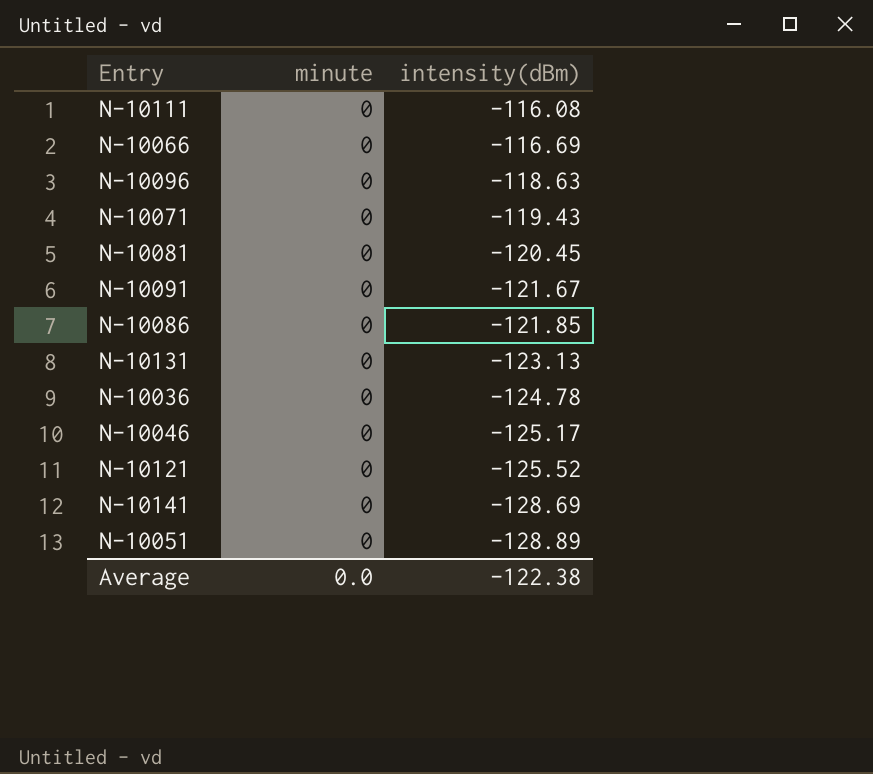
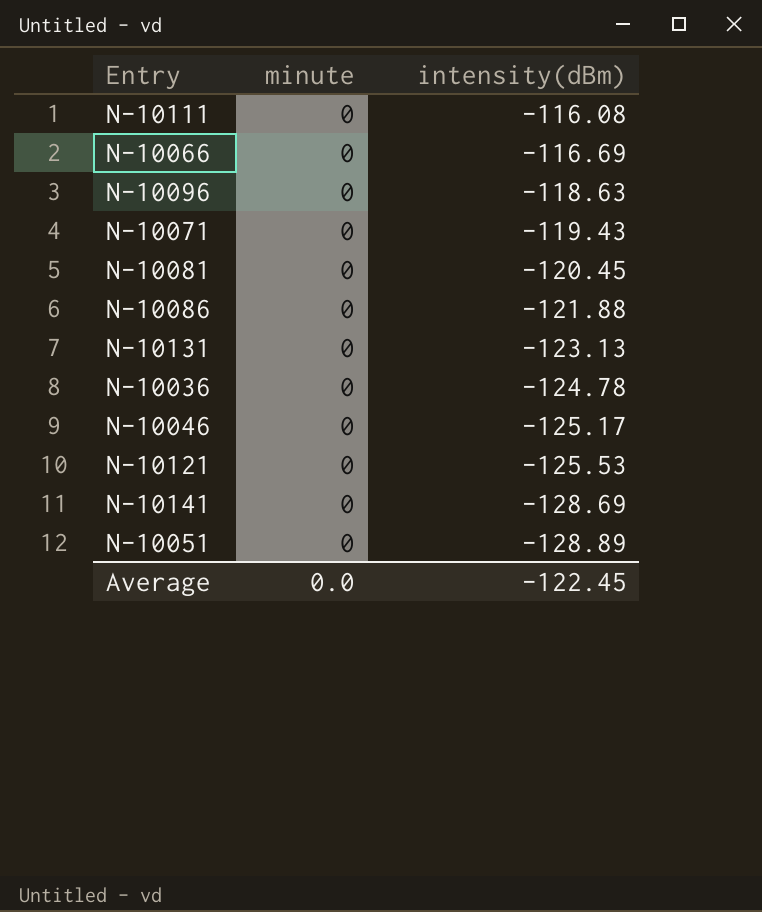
row N-10091: 0 | -121.67 -> none
N-10086 | intensity(dBm): -121.85 -> -121.88
N-10121 | intensity(dBm): -125.52 -> -125.53
Average | intensity(dBm): -122.38 -> -122.45

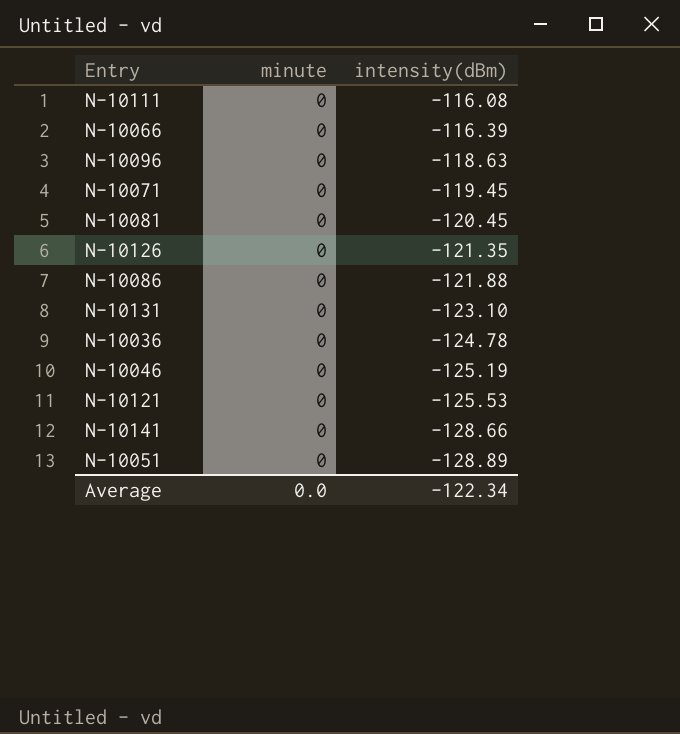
N-10066 | intensity(dBm): -116.69 -> -116.39
N-10071 | intensity(dBm): -119.43 -> -119.45
row N-10126: none -> 0 | -121.35
N-10131 | intensity(dBm): -123.13 -> -123.10
N-10046 | intensity(dBm): -125.17 -> -125.19
N-10141 | intensity(dBm): -128.69 -> -128.66
Average | intensity(dBm): -122.45 -> -122.34

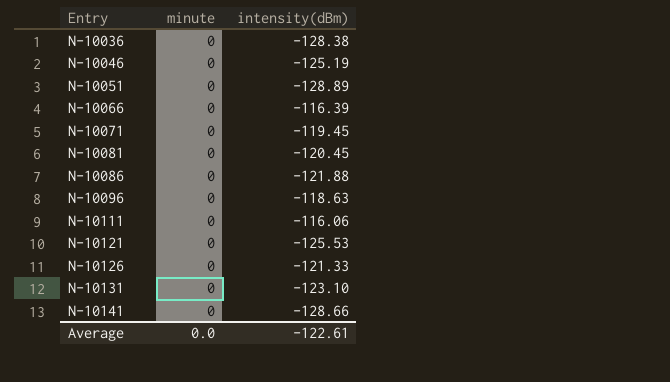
row order: intensity(dBm) descending -> Entry ascending
N-10036 | intensity(dBm): -124.78 -> -128.38
N-10111 | intensity(dBm): -116.08 -> -116.06
N-10126 | intensity(dBm): -121.35 -> -121.33
Average | intensity(dBm): -122.34 -> -122.61

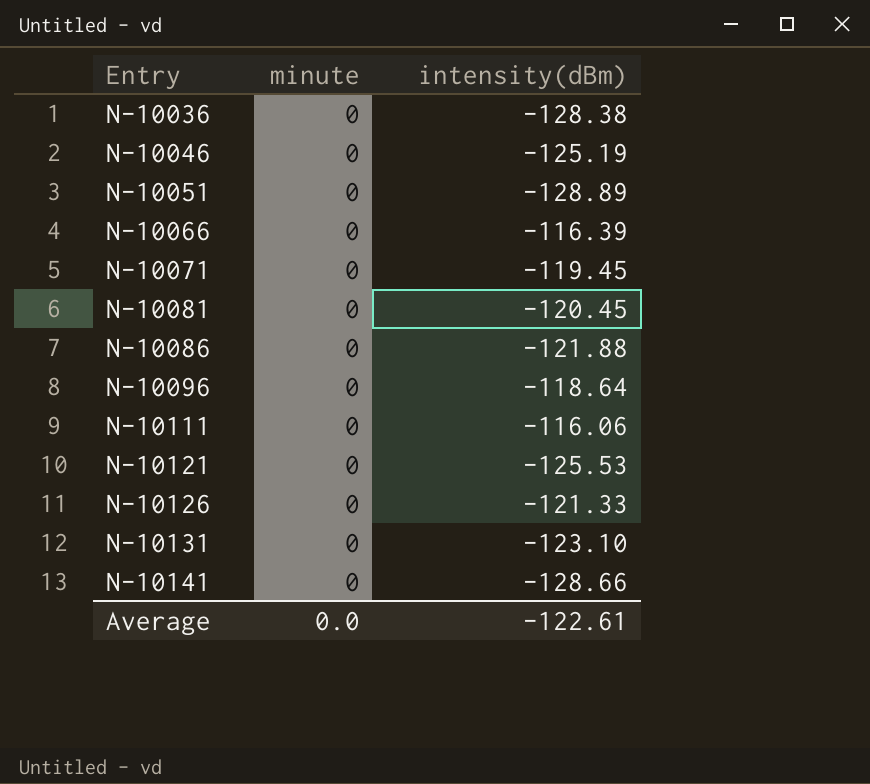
N-10096 | intensity(dBm): -118.63 -> -118.64

